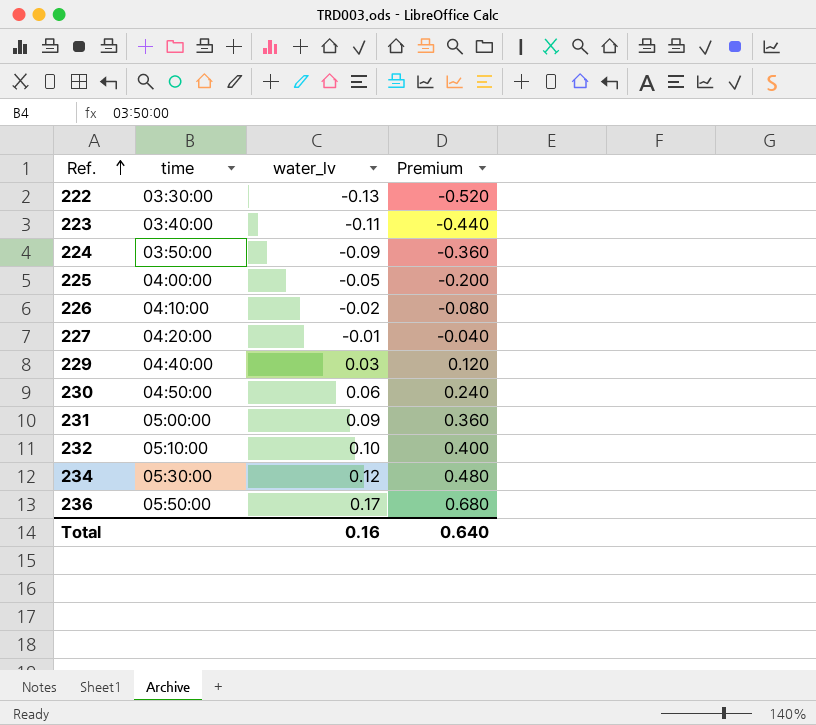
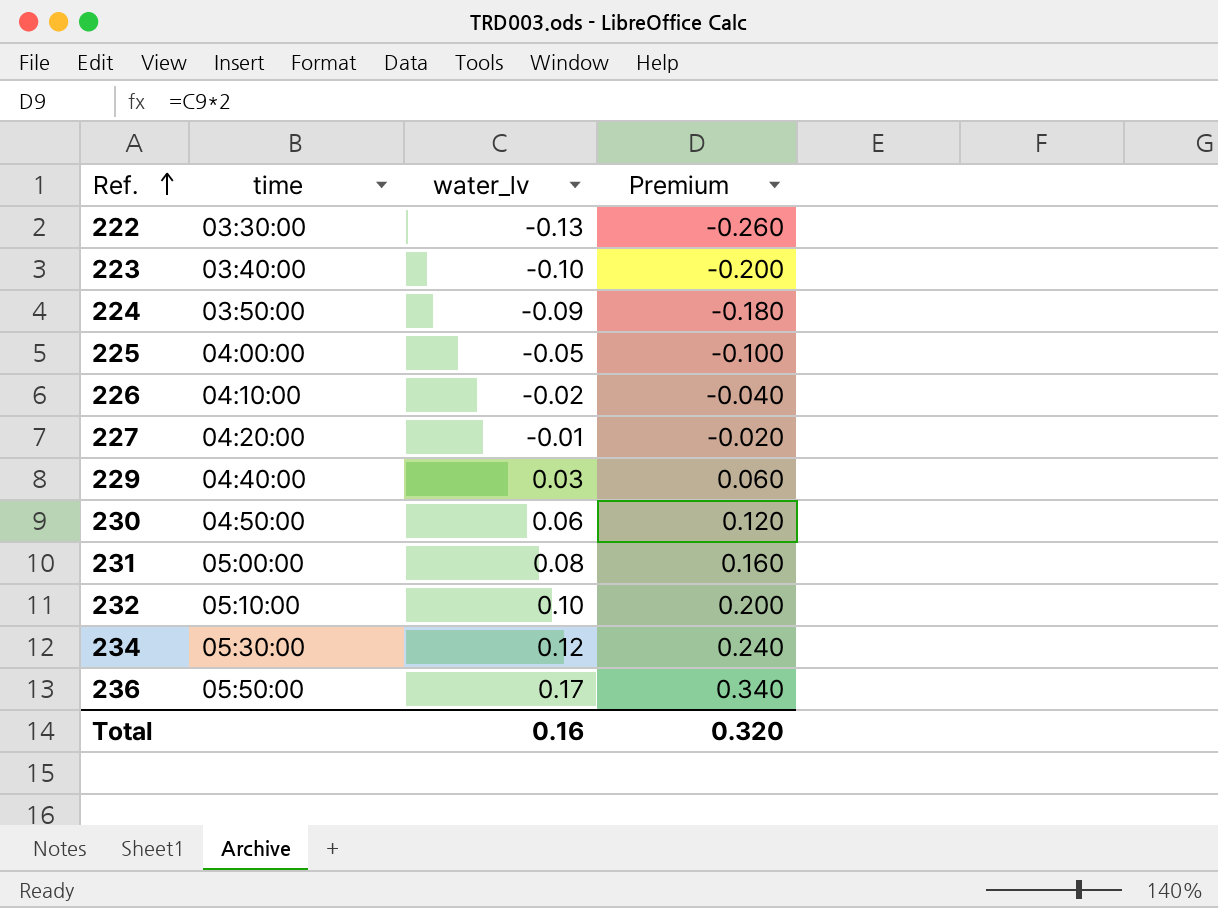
column Premium | formula: [water_lv] * 4 -> [water_lv] * 2
223 | water_lv: -0.11 -> -0.10
231 | water_lv: 0.09 -> 0.08
Total | Premium: 0.640 -> 0.320

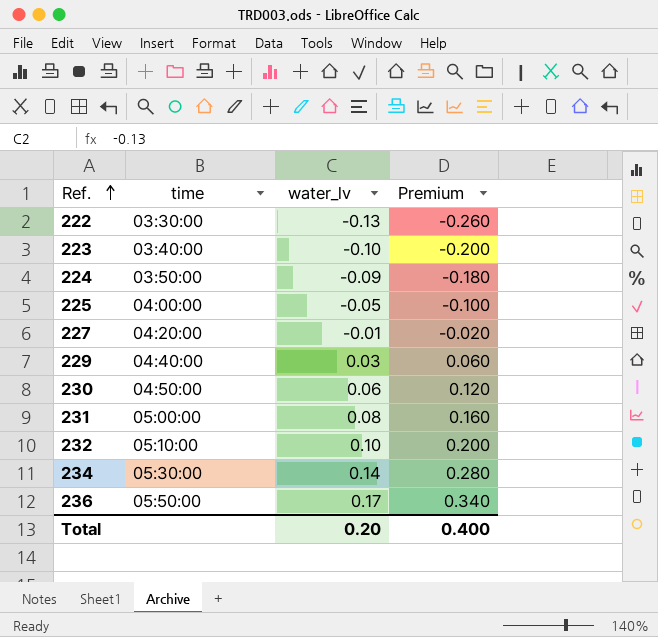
row 226: 04:10:00 | -0.02 | -0.040 -> none
234 | water_lv: 0.12 -> 0.14
234 | Premium: 0.240 -> 0.280
Total | water_lv: 0.16 -> 0.20
Total | Premium: 0.320 -> 0.400

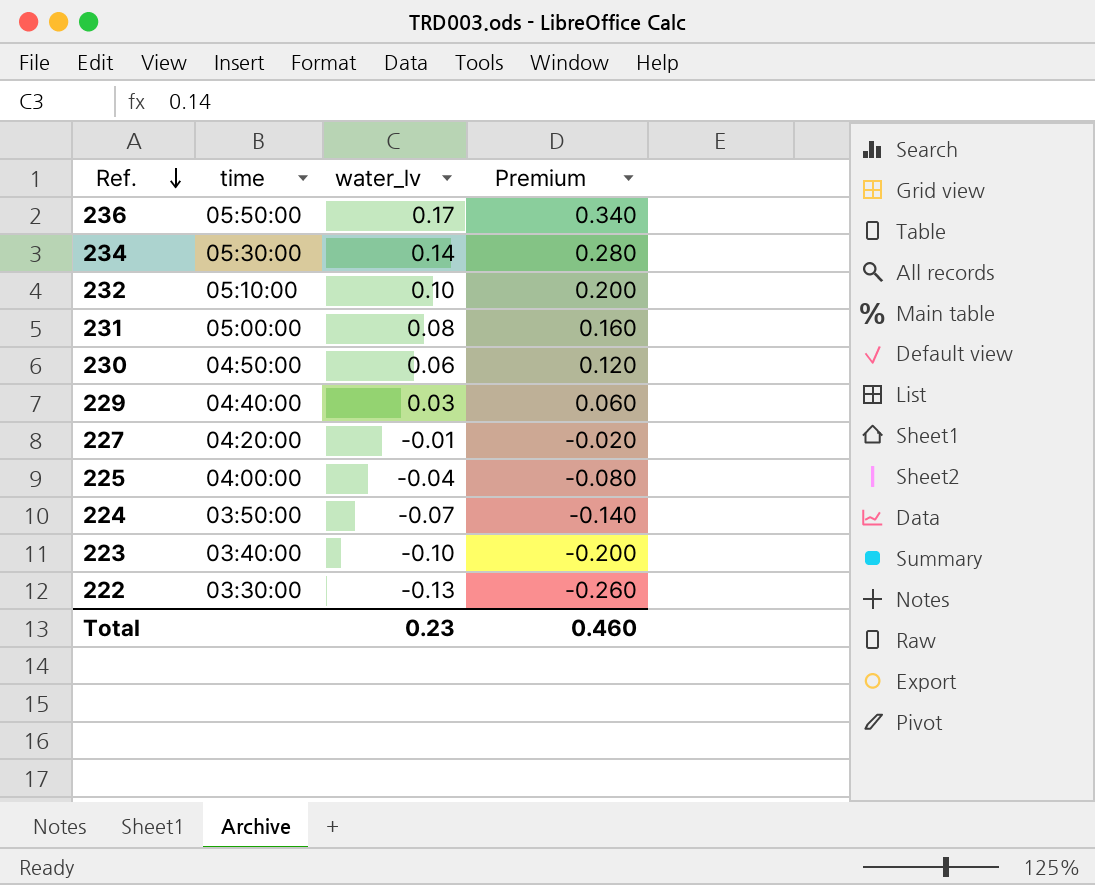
row order: Ref. ascending -> Ref. descending
225 | water_lv: -0.05 -> -0.04
225 | Premium: -0.100 -> -0.080
224 | water_lv: -0.09 -> -0.07
224 | Premium: -0.180 -> -0.140
Total | water_lv: 0.20 -> 0.23
Total | Premium: 0.400 -> 0.460

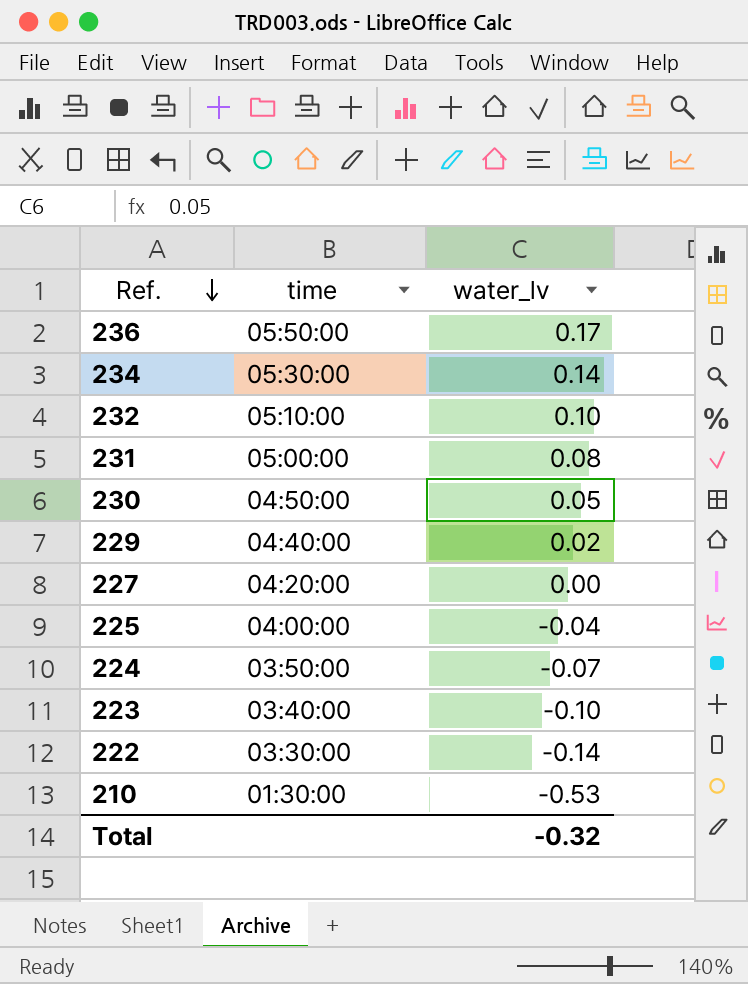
column Premium | formula: [water_lv] * 2 -> none
230 | water_lv: 0.06 -> 0.05
229 | water_lv: 0.03 -> 0.02
227 | water_lv: -0.01 -> 0.00
222 | water_lv: -0.13 -> -0.14
row 210: none -> 01:30:00 | -0.53
Total | water_lv: 0.23 -> -0.32

